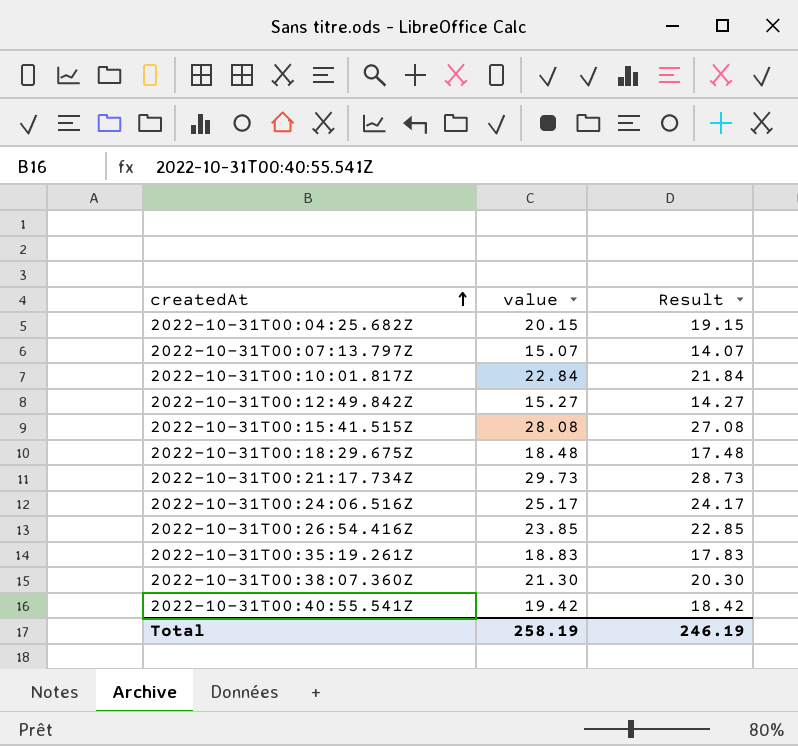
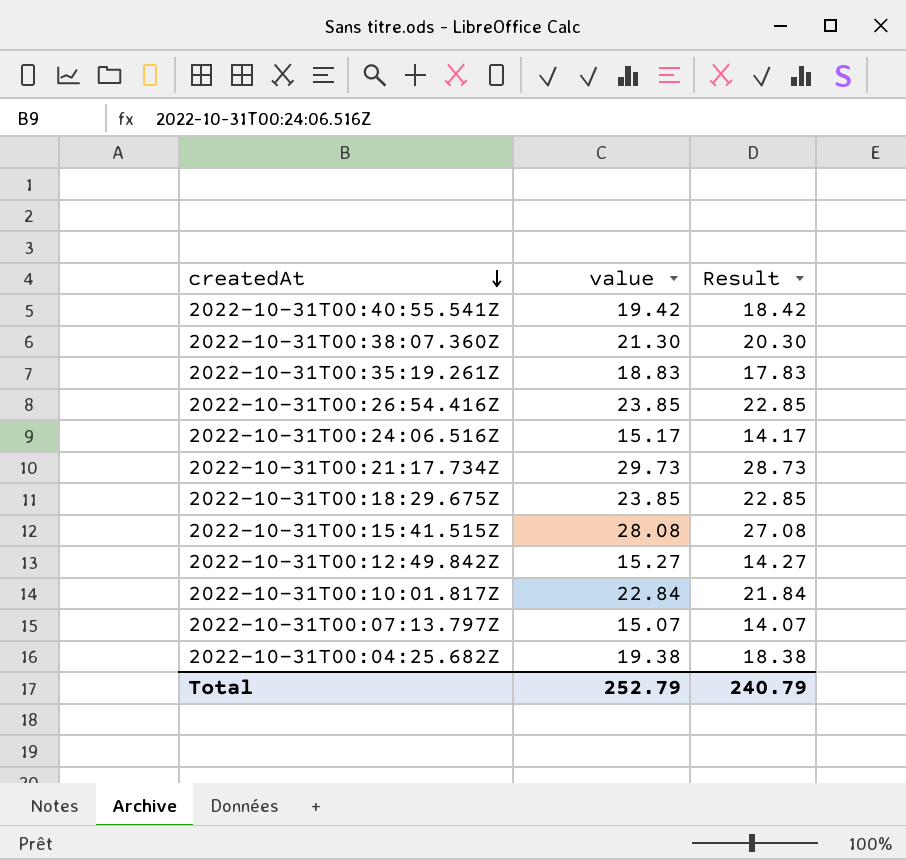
row order: createdAt ascending -> createdAt descending
2022-10-31T00:24:06.516Z | value: 25.17 -> 15.17
2022-10-31T00:24:06.516Z | Result: 24.17 -> 14.17
2022-10-31T00:18:29.675Z | value: 18.48 -> 23.85
2022-10-31T00:18:29.675Z | Result: 17.48 -> 22.85
2022-10-31T00:04:25.682Z | value: 20.15 -> 19.38
2022-10-31T00:04:25.682Z | Result: 19.15 -> 18.38
Total | value: 258.19 -> 252.79
Total | Result: 246.19 -> 240.79

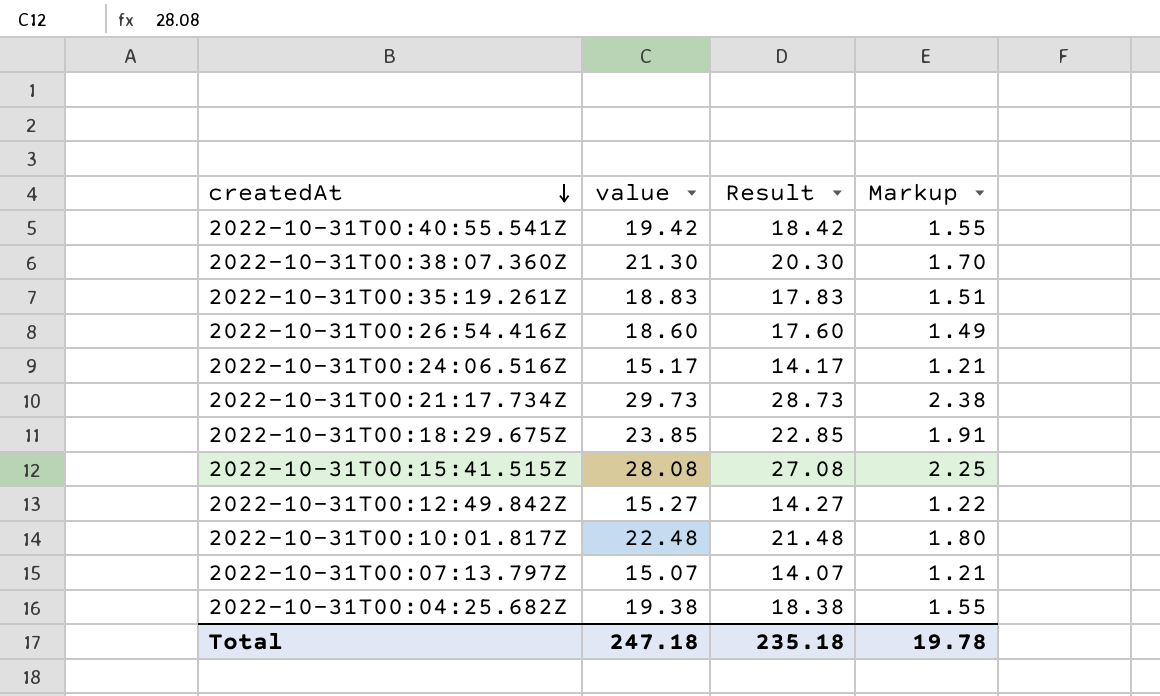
column Markup | formula: none -> [value] * 0.08
2022-10-31T00:26:54.416Z | value: 23.85 -> 18.60
2022-10-31T00:26:54.416Z | Result: 22.85 -> 17.60
2022-10-31T00:10:01.817Z | value: 22.84 -> 22.48
2022-10-31T00:10:01.817Z | Result: 21.84 -> 21.48
Total | value: 252.79 -> 247.18
Total | Result: 240.79 -> 235.18

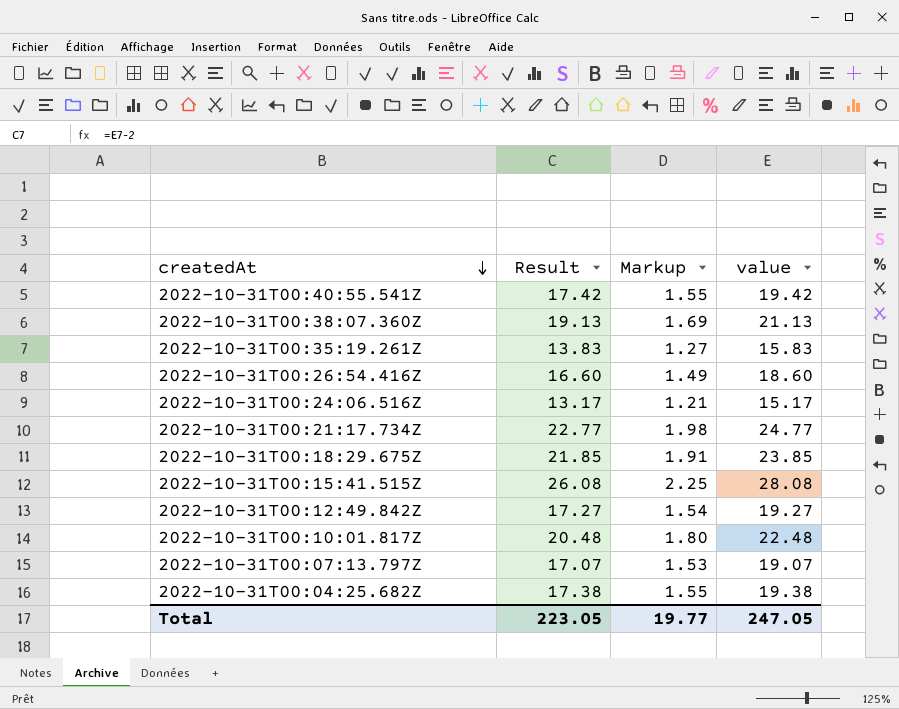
column Result | formula: [value] - 1 -> [value] - 2
column value | position: 2 -> 4
2022-10-31T00:38:07.360Z | Markup: 1.70 -> 1.69
2022-10-31T00:38:07.360Z | value: 21.30 -> 21.13
2022-10-31T00:35:19.261Z | Markup: 1.51 -> 1.27
2022-10-31T00:35:19.261Z | value: 18.83 -> 15.83
2022-10-31T00:21:17.734Z | Markup: 2.38 -> 1.98
2022-10-31T00:21:17.734Z | value: 29.73 -> 24.77
2022-10-31T00:12:49.842Z | Markup: 1.22 -> 1.54
2022-10-31T00:12:49.842Z | value: 15.27 -> 19.27
2022-10-31T00:07:13.797Z | Markup: 1.21 -> 1.53
2022-10-31T00:07:13.797Z | value: 15.07 -> 19.07
Total | Result: 235.18 -> 223.05
Total | Markup: 19.78 -> 19.77
Total | value: 247.18 -> 247.05

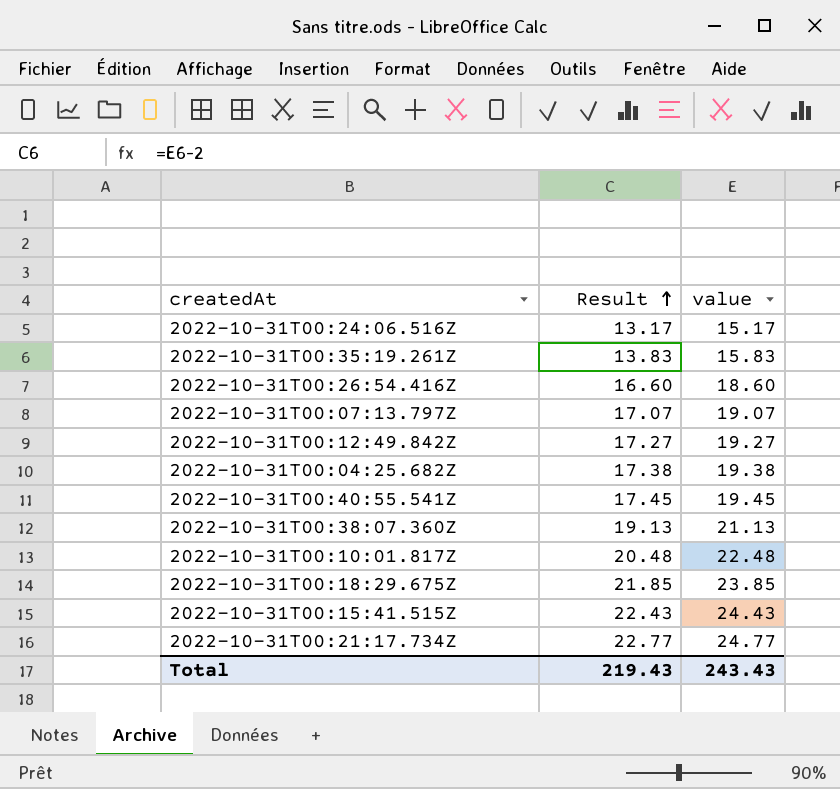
row order: createdAt descending -> Result ascending
column Markup | formula: [value] * 0.08 -> none
2022-10-31T00:40:55.541Z | Result: 17.42 -> 17.45
2022-10-31T00:40:55.541Z | value: 19.42 -> 19.45
2022-10-31T00:15:41.515Z | Result: 26.08 -> 22.43
2022-10-31T00:15:41.515Z | value: 28.08 -> 24.43
Total | Result: 223.05 -> 219.43
Total | value: 247.05 -> 243.43

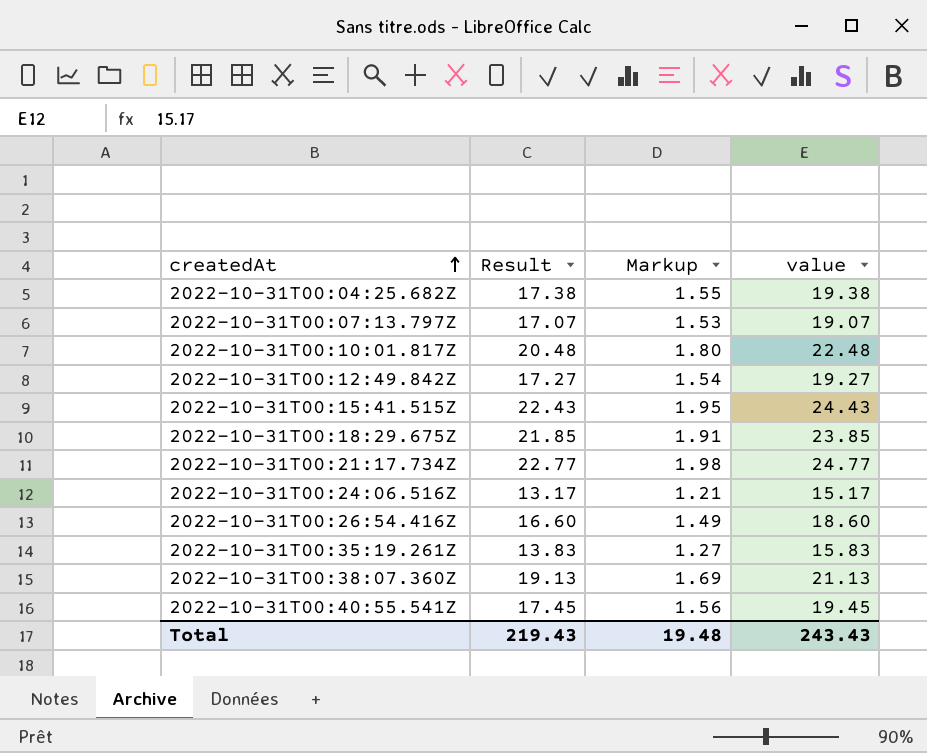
row order: Result ascending -> createdAt ascending
column Markup | formula: none -> [value] * 0.08

